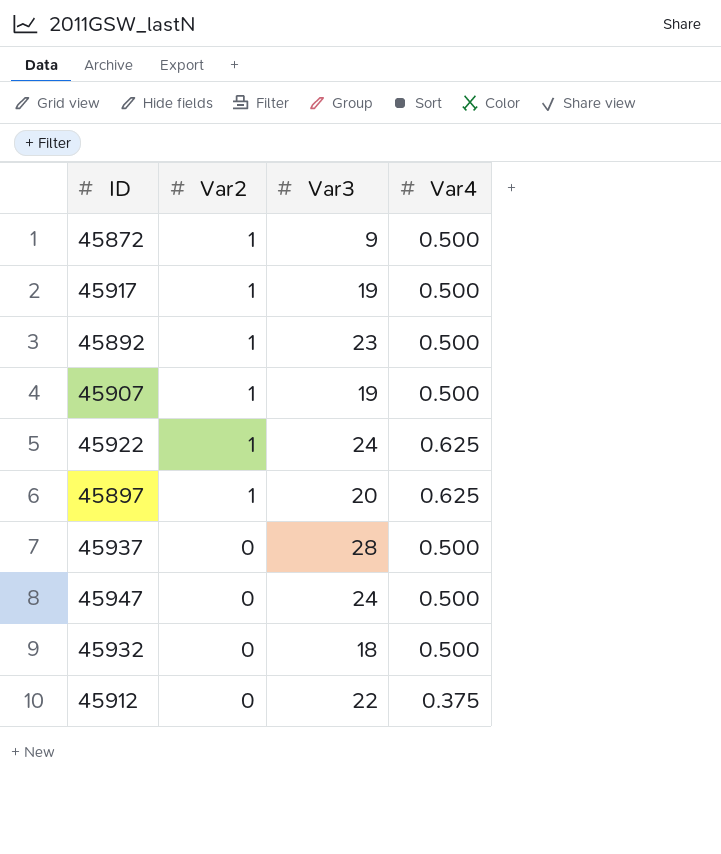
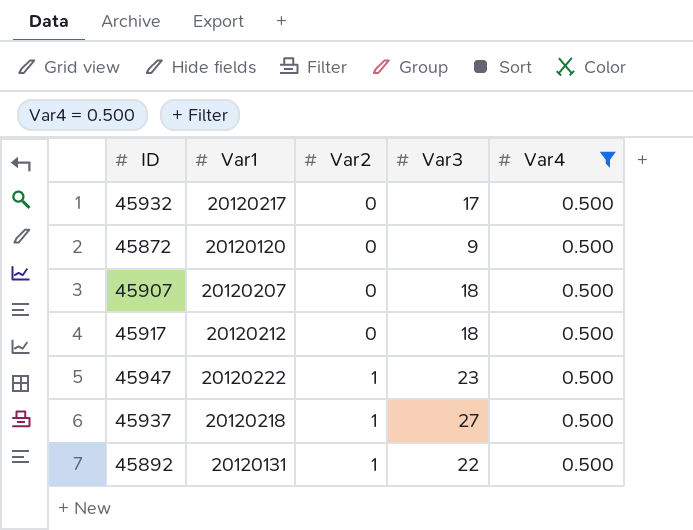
filter: none -> Var4 = 0.500
row order: Var2 descending -> Var2 ascending
column Var1 | position: none -> 2
45932 | Var3: 18 -> 17
45872 | Var2: 1 -> 0
45907 | Var2: 1 -> 0
45907 | Var3: 19 -> 18
45917 | Var2: 1 -> 0
45917 | Var3: 19 -> 18
45947 | Var2: 0 -> 1
45947 | Var3: 24 -> 23
45937 | Var2: 0 -> 1
45937 | Var3: 28 -> 27
45892 | Var3: 23 -> 22

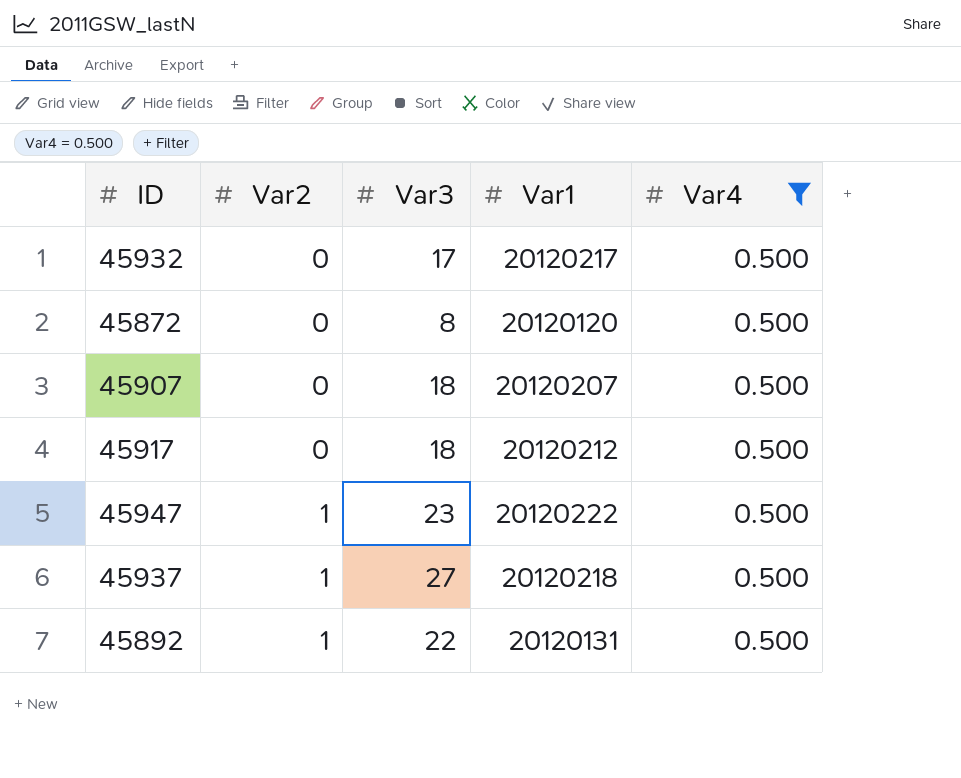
column Var1 | position: 2 -> 4
45872 | Var3: 9 -> 8

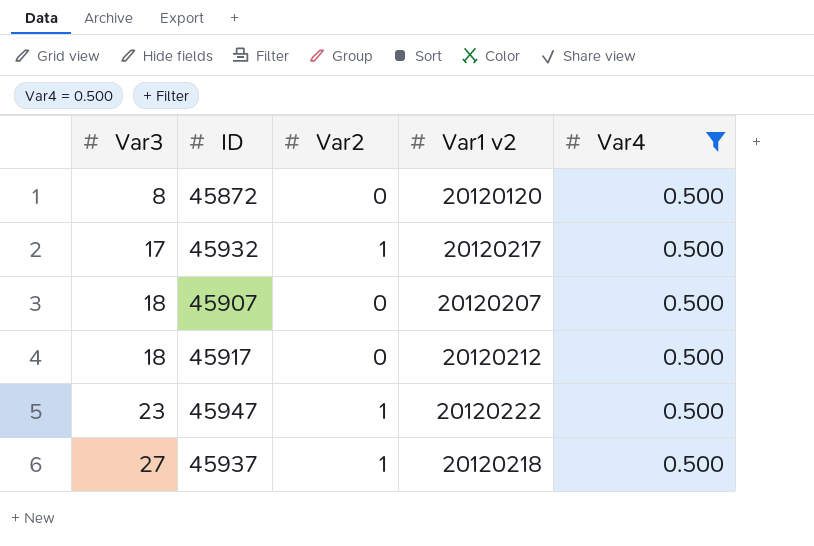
row order: Var2 ascending -> Var3 ascending
column Var3 | position: 3 -> 1
column name: Var1 -> Var1 v2
row 45892: 1 | 22 | 20120131 | 0.500 -> none
45932 | Var2: 0 -> 1

